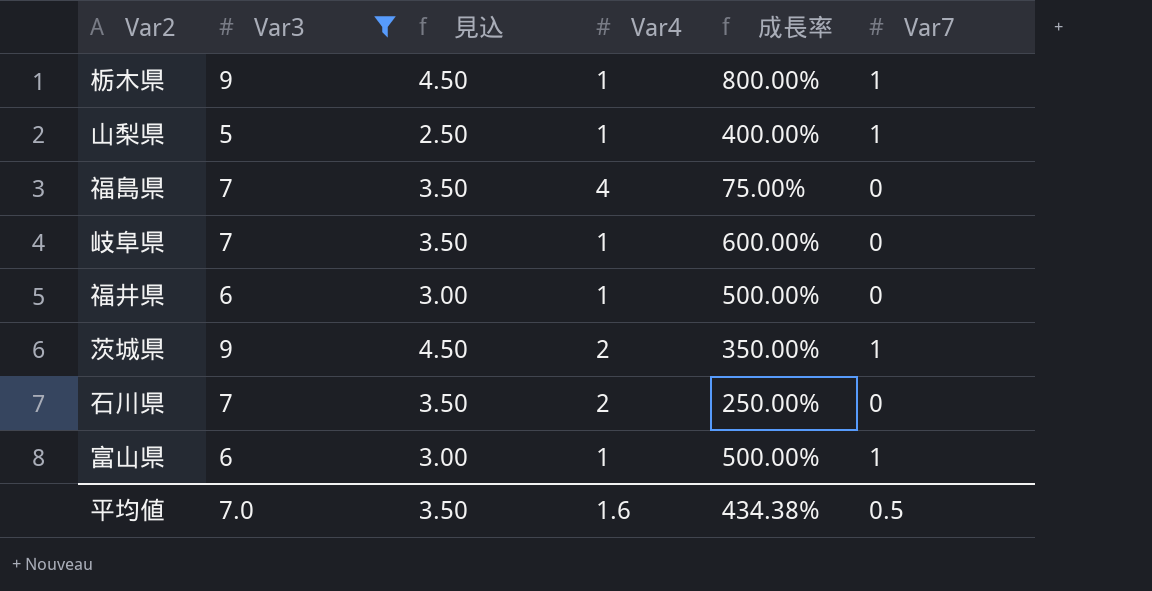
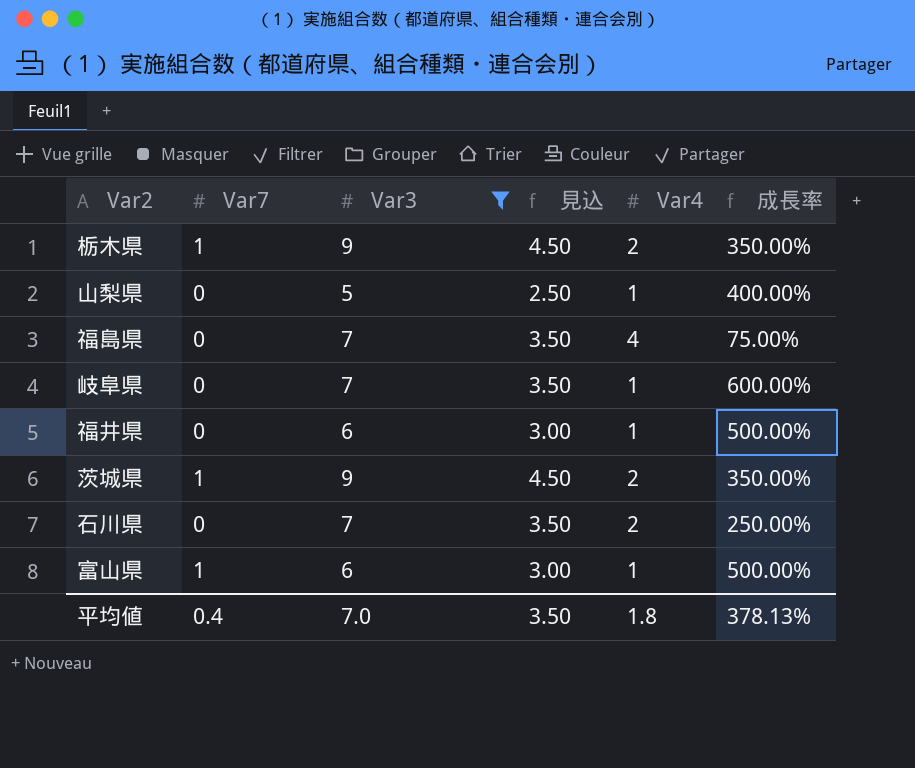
column Var7 | position: 6 -> 2
栃木県 | Var4: 1 -> 2
栃木県 | 成長率: 800.00% -> 350.00%
山梨県 | Var7: 1 -> 0
平均値 | Var7: 0.5 -> 0.4
平均値 | Var4: 1.6 -> 1.8
平均値 | 成長率: 434.38% -> 378.13%

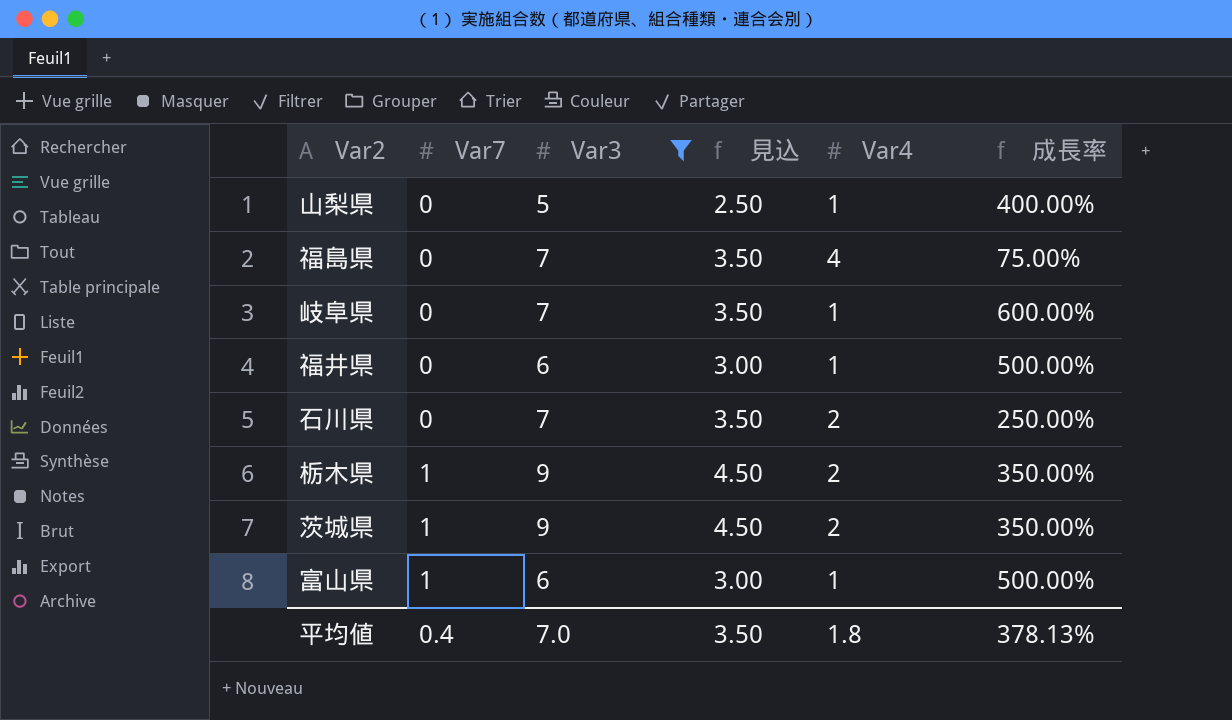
row order: none -> Var7 ascending

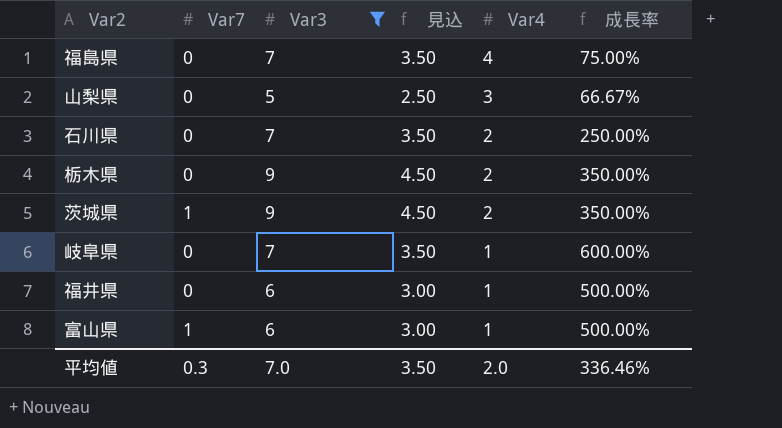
row order: Var7 ascending -> Var4 descending
山梨県 | Var4: 1 -> 3
山梨県 | 成長率: 400.00% -> 66.67%
栃木県 | Var7: 1 -> 0
平均値 | Var7: 0.4 -> 0.3
平均値 | Var4: 1.8 -> 2.0
平均値 | 成長率: 378.13% -> 336.46%

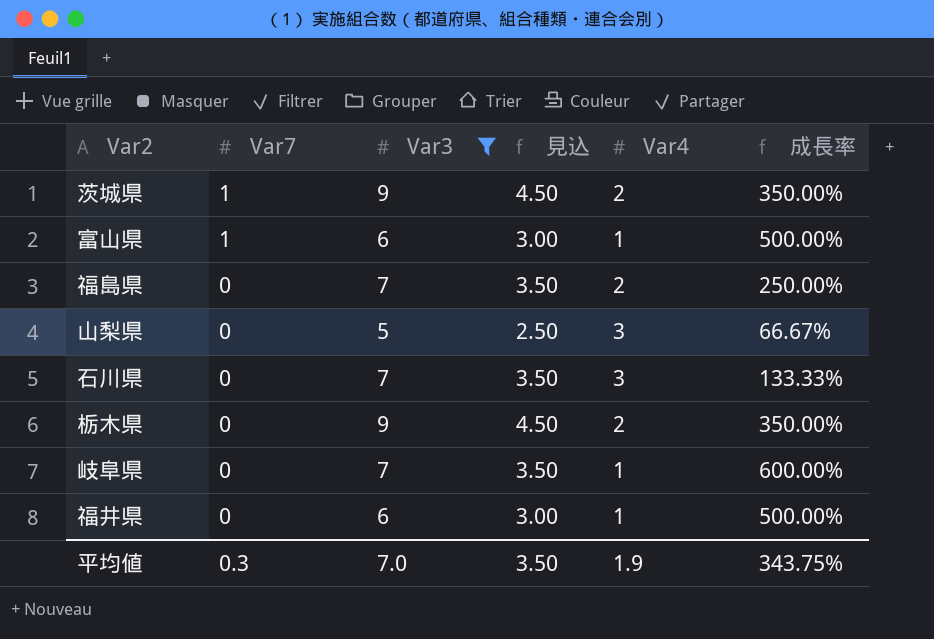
row order: Var4 descending -> Var7 descending
福島県 | Var4: 4 -> 2
福島県 | 成長率: 75.00% -> 250.00%
石川県 | Var4: 2 -> 3
石川県 | 成長率: 250.00% -> 133.33%
平均値 | Var4: 2.0 -> 1.9
平均値 | 成長率: 336.46% -> 343.75%

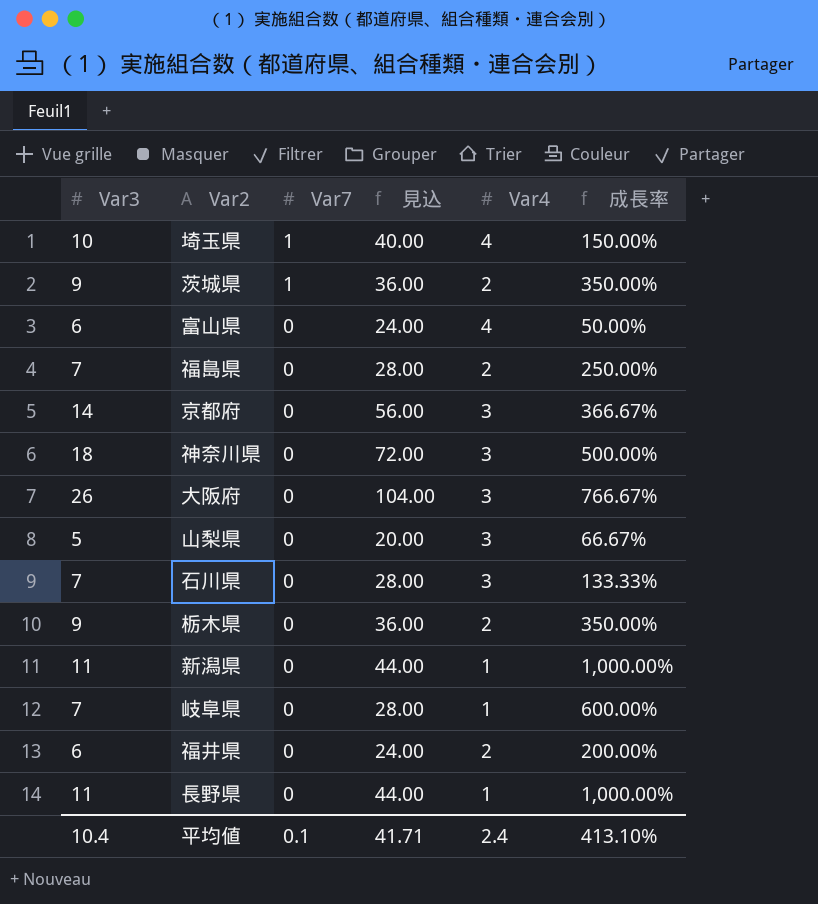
filter: Var3 <= 9 -> none
column Var3 | position: 3 -> 1
column 見込 | formula: [Var3] * 0.5 -> [Var3] * 4
富山県 | Var7: 1 -> 0
富山県 | Var4: 1 -> 4
富山県 | 成長率: 500.00% -> 50.00%
福井県 | Var4: 1 -> 2
福井県 | 成長率: 500.00% -> 200.00%
平均値 | Var3: 7.0 -> 10.4
平均値 | Var7: 0.3 -> 0.1
平均値 | 見込: 3.50 -> 41.71
平均値 | Var4: 1.9 -> 2.4
平均値 | 成長率: 343.75% -> 413.10%

